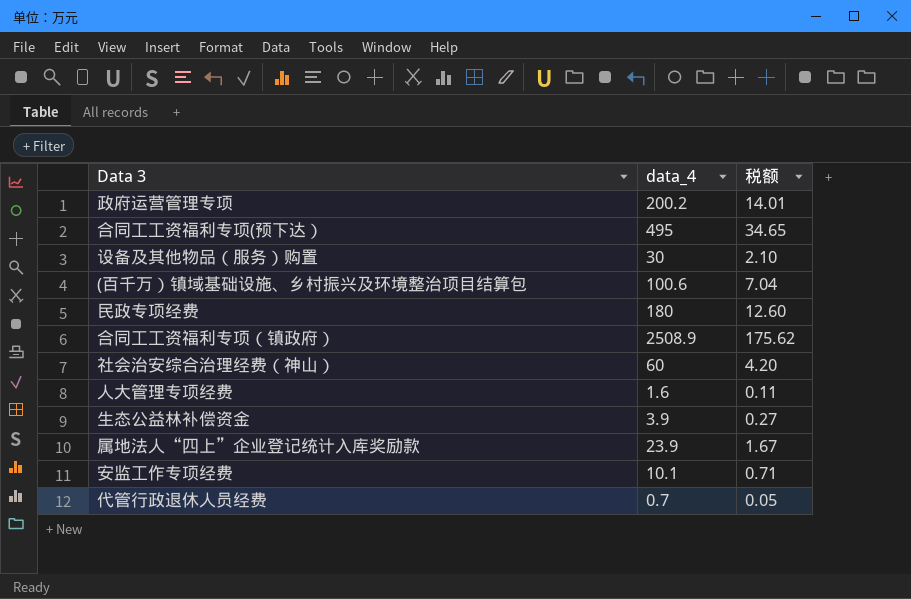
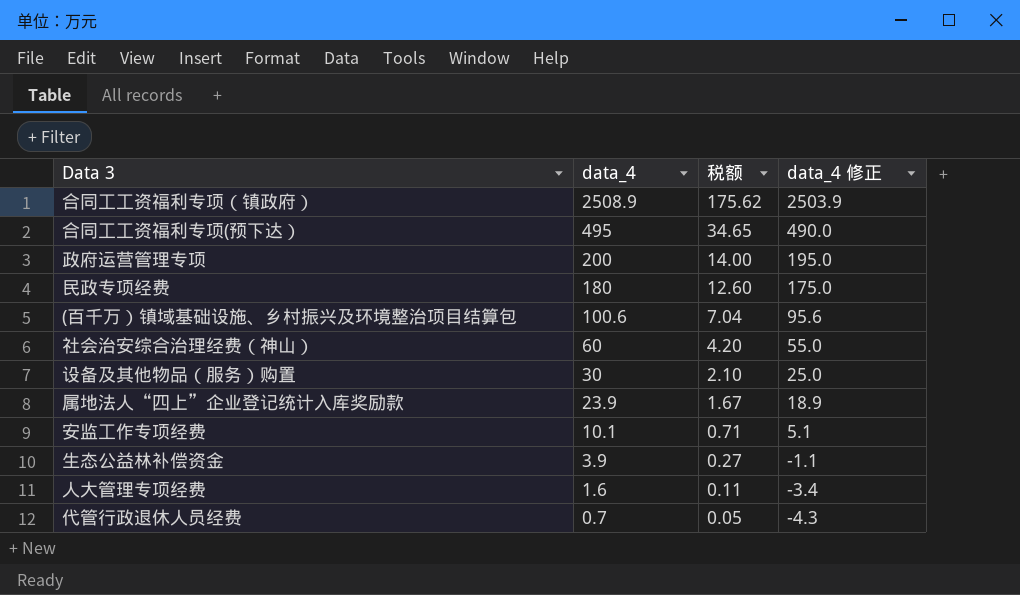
row order: none -> data_4 descending
column data_4 修正 | formula: none -> [data_4] - 5
政府运营管理专项 | data_4: 200.2 -> 200
政府运营管理专项 | 税额: 14.01 -> 14.00

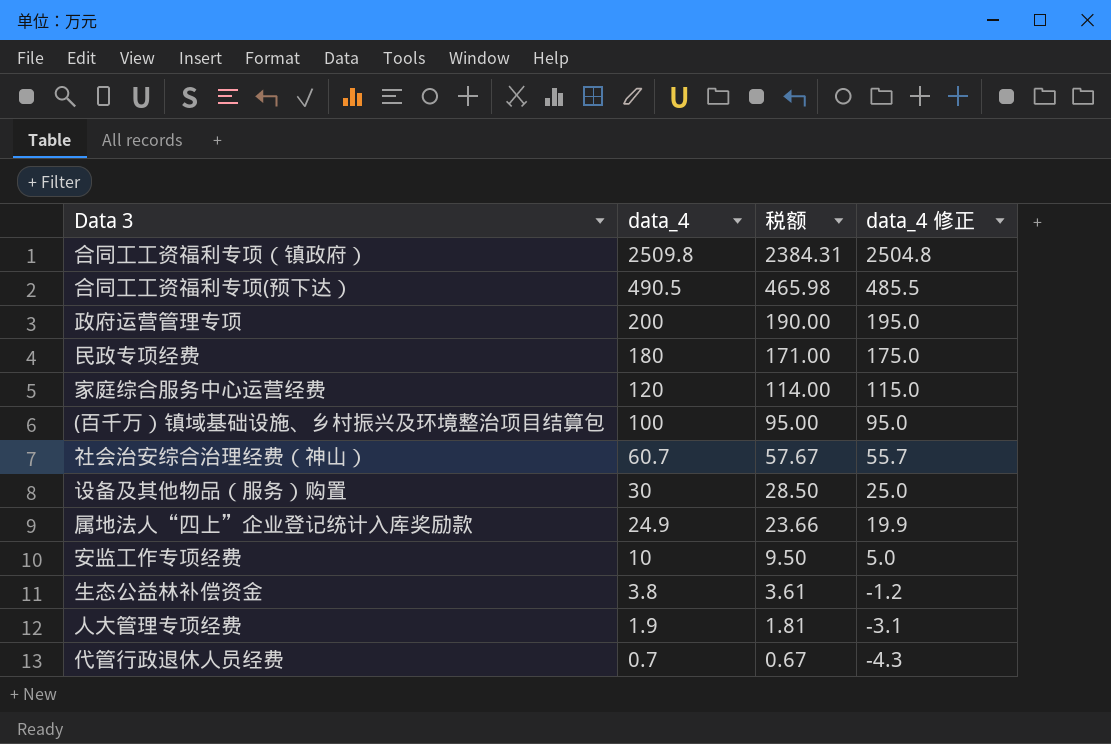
column 税额 | formula: [data_4] * 0.07 -> [data_4] * 0.95
合同工工资福利专项（镇政府） | data_4: 2508.9 -> 2509.8
合同工工资福利专项（镇政府） | data_4 修正: 2503.9 -> 2504.8
合同工工资福利专项(预下达） | data_4: 495 -> 490.5
合同工工资福利专项(预下达） | data_4 修正: 490.0 -> 485.5
row 家庭综合服务中心运营经费: none -> 120 | 114.00 | 115.0
(百千万）镇域基础设施、乡村振兴及环境整治项目结算包 | data_4: 100.6 -> 100
(百千万）镇域基础设施、乡村振兴及环境整治项目结算包 | data_4 修正: 95.6 -> 95.0
社会治安综合治理经费（神山） | data_4: 60 -> 60.7
社会治安综合治理经费（神山） | data_4 修正: 55.0 -> 55.7
属地法人“四上”企业登记统计入库奖励款 | data_4: 23.9 -> 24.9
属地法人“四上”企业登记统计入库奖励款 | data_4 修正: 18.9 -> 19.9
安监工作专项经费 | data_4: 10.1 -> 10
安监工作专项经费 | data_4 修正: 5.1 -> 5.0
生态公益林补偿资金 | data_4: 3.9 -> 3.8
生态公益林补偿资金 | data_4 修正: -1.1 -> -1.2
人大管理专项经费 | data_4: 1.6 -> 1.9
人大管理专项经费 | data_4 修正: -3.4 -> -3.1

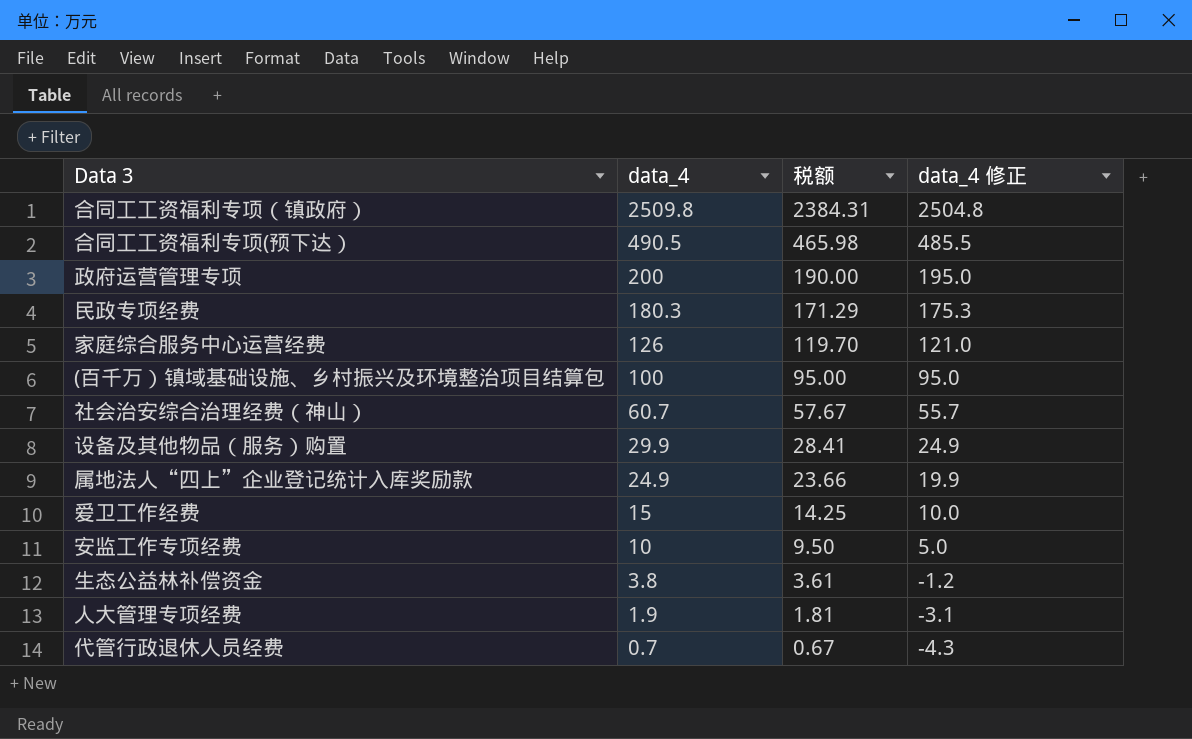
民政专项经费 | data_4: 180 -> 180.3
民政专项经费 | 税额: 171.00 -> 171.29
民政专项经费 | data_4 修正: 175.0 -> 175.3
家庭综合服务中心运营经费 | data_4: 120 -> 126
家庭综合服务中心运营经费 | 税额: 114.00 -> 119.70
家庭综合服务中心运营经费 | data_4 修正: 115.0 -> 121.0
设备及其他物品（服务）购置 | data_4: 30 -> 29.9
设备及其他物品（服务）购置 | 税额: 28.50 -> 28.41
设备及其他物品（服务）购置 | data_4 修正: 25.0 -> 24.9
row 爱卫工作经费: none -> 15 | 14.25 | 10.0

